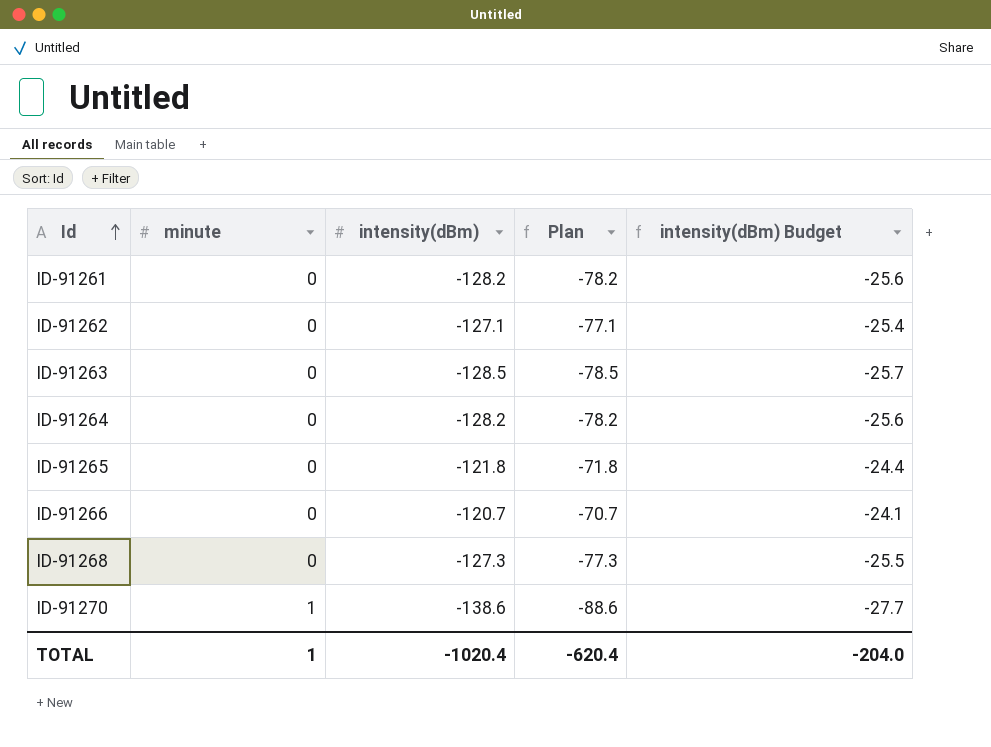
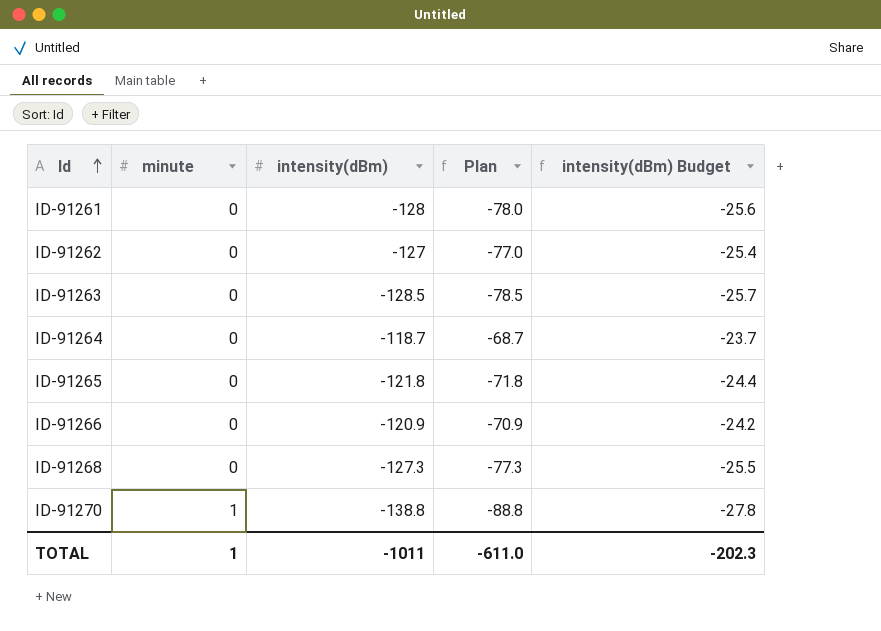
ID-91261 | intensity(dBm): -128.2 -> -128
ID-91261 | Plan: -78.2 -> -78.0
ID-91262 | intensity(dBm): -127.1 -> -127
ID-91262 | Plan: -77.1 -> -77.0
ID-91264 | intensity(dBm): -128.2 -> -118.7
ID-91264 | Plan: -78.2 -> -68.7
ID-91264 | intensity(dBm) Budget: -25.6 -> -23.7
ID-91266 | intensity(dBm): -120.7 -> -120.9
ID-91266 | Plan: -70.7 -> -70.9
ID-91266 | intensity(dBm) Budget: -24.1 -> -24.2
ID-91270 | intensity(dBm): -138.6 -> -138.8
ID-91270 | Plan: -88.6 -> -88.8
ID-91270 | intensity(dBm) Budget: -27.7 -> -27.8
TOTAL | intensity(dBm): -1020.4 -> -1011
TOTAL | Plan: -620.4 -> -611.0
TOTAL | intensity(dBm) Budget: -204.0 -> -202.3

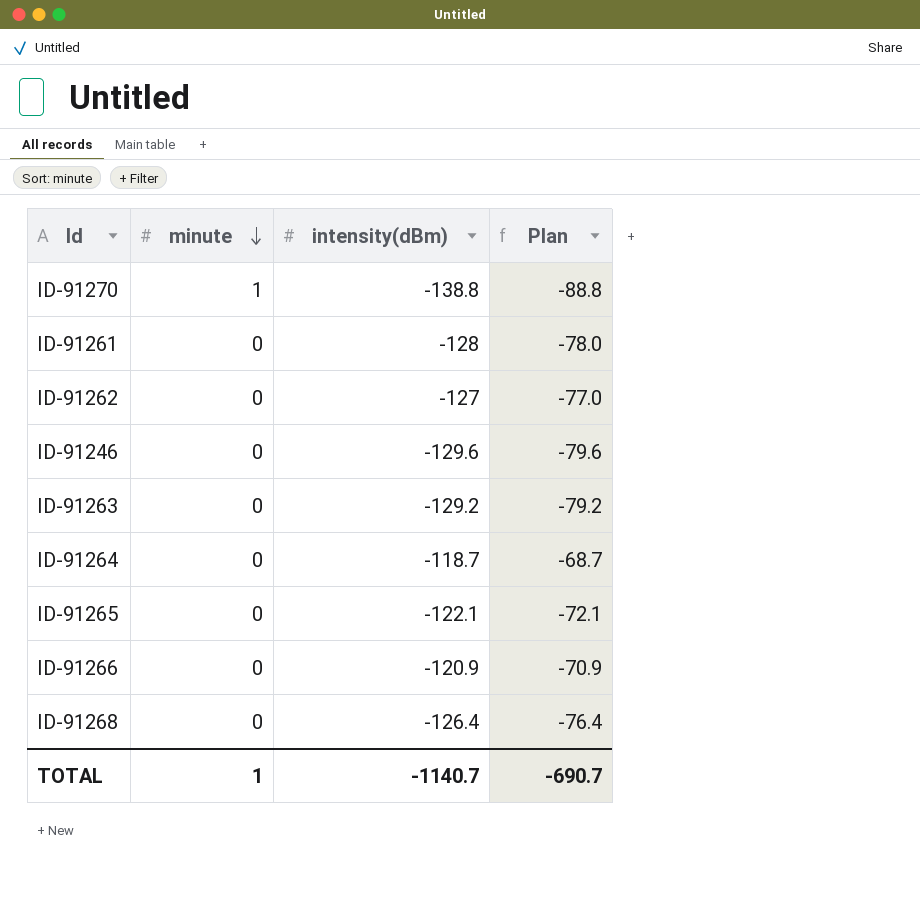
row order: Id ascending -> minute descending
column intensity(dBm) Budget | formula: [intensity(dBm)] * 0.2 -> none
row ID-91246: none -> 0 | -129.6 | -79.6
ID-91263 | intensity(dBm): -128.5 -> -129.2
ID-91263 | Plan: -78.5 -> -79.2
ID-91265 | intensity(dBm): -121.8 -> -122.1
ID-91265 | Plan: -71.8 -> -72.1
ID-91268 | intensity(dBm): -127.3 -> -126.4
ID-91268 | Plan: -77.3 -> -76.4
TOTAL | intensity(dBm): -1011 -> -1140.7
TOTAL | Plan: -611.0 -> -690.7

